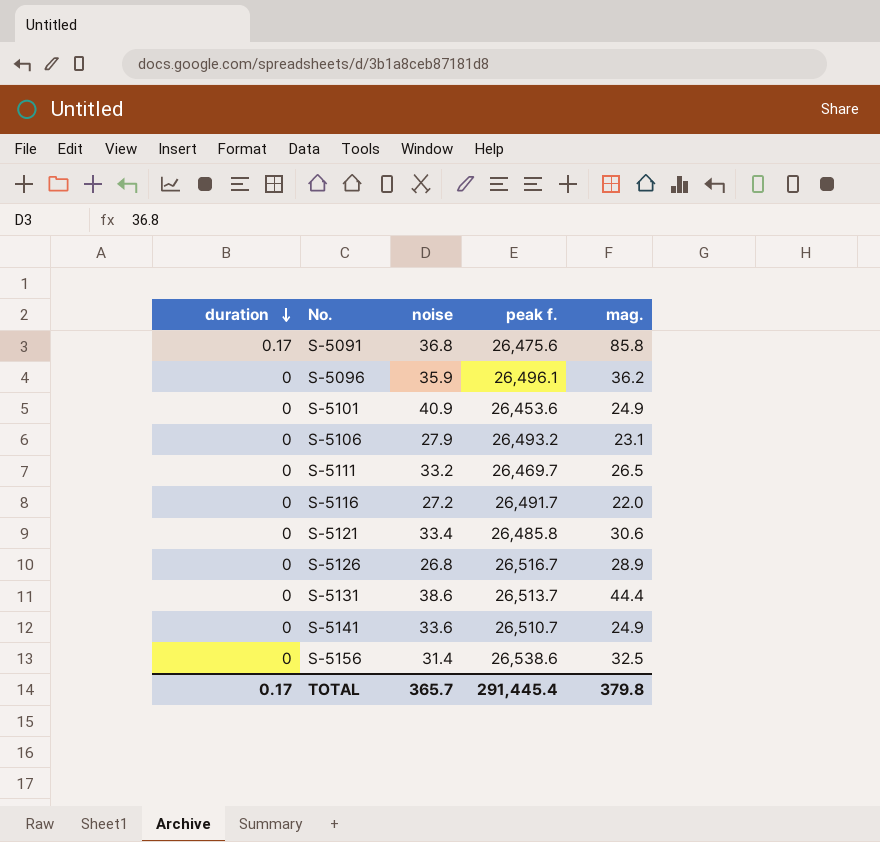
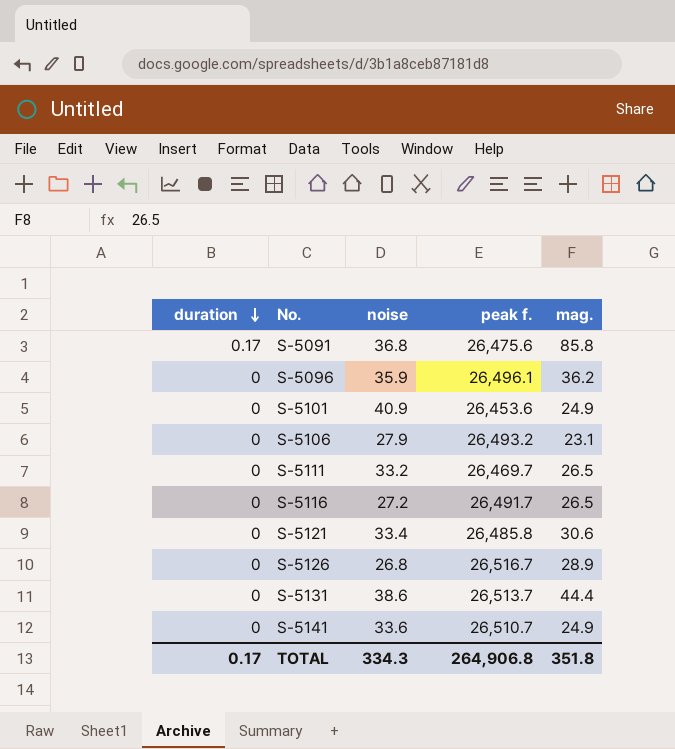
row S-5156: 0 | 31.4 | 26,538.6 | 32.5 -> none
S-5116 | mag.: 22.0 -> 26.5
TOTAL | noise: 365.7 -> 334.3
TOTAL | peak f.: 291,445.4 -> 264,906.8
TOTAL | mag.: 379.8 -> 351.8

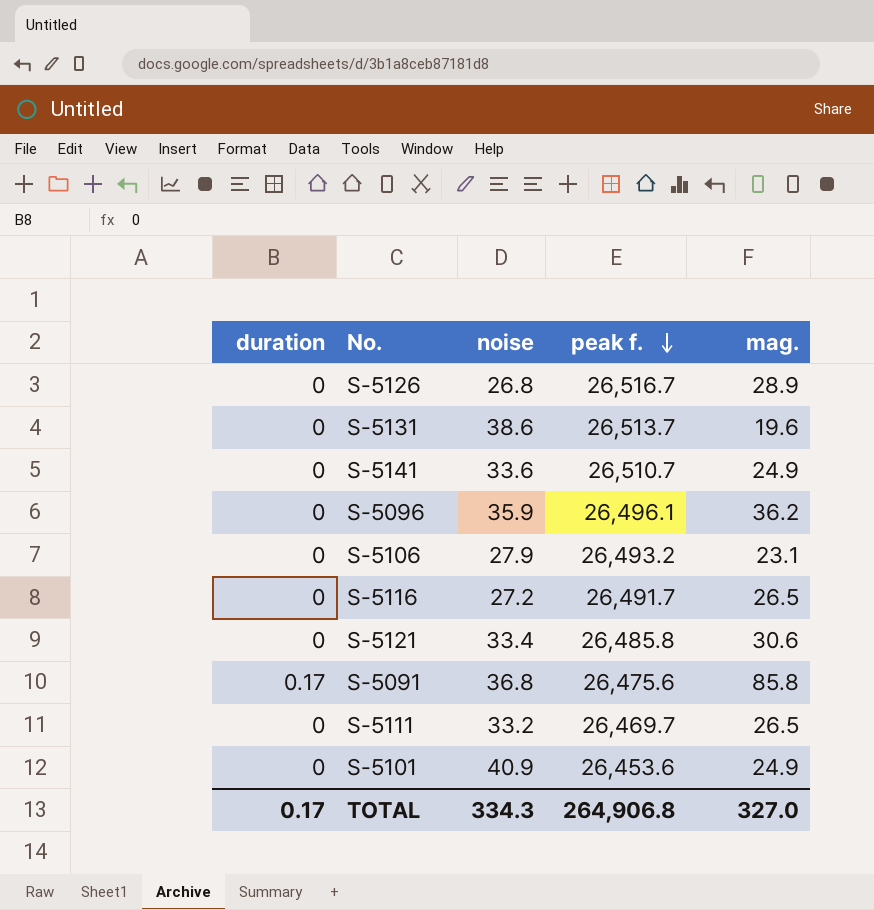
row order: duration descending -> peak f. descending
S-5131 | mag.: 44.4 -> 19.6
TOTAL | mag.: 351.8 -> 327.0

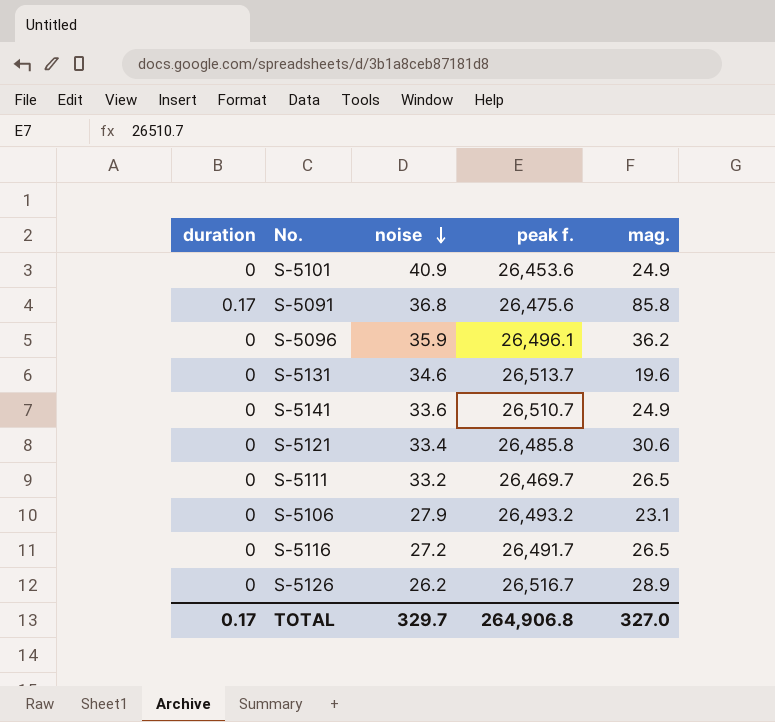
row order: peak f. descending -> noise descending
S-5131 | noise: 38.6 -> 34.6
S-5126 | noise: 26.8 -> 26.2
TOTAL | noise: 334.3 -> 329.7

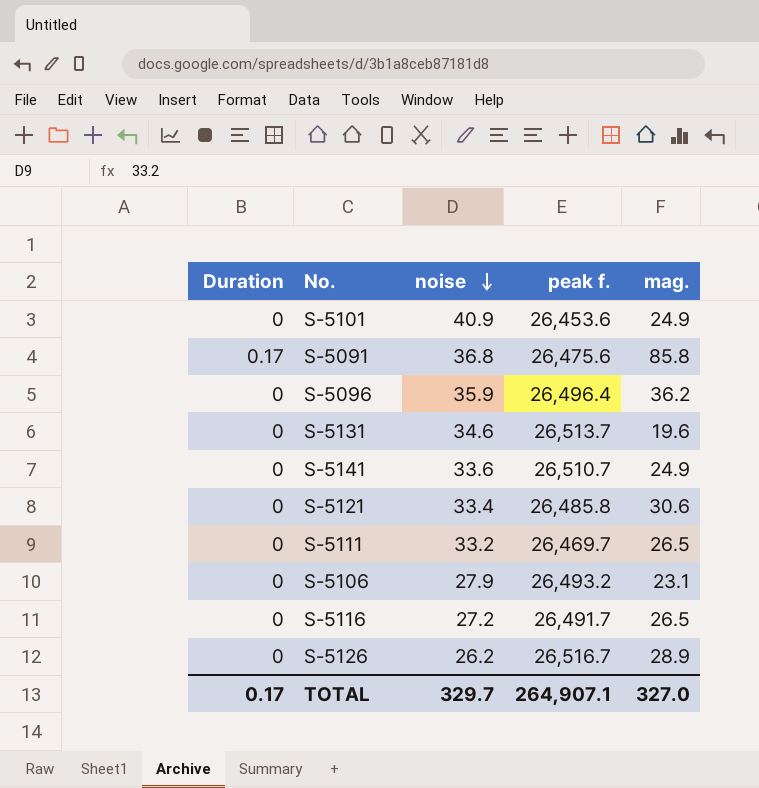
column name: duration -> Duration
S-5096 | peak f.: 26,496.1 -> 26,496.4
TOTAL | peak f.: 264,906.8 -> 264,907.1

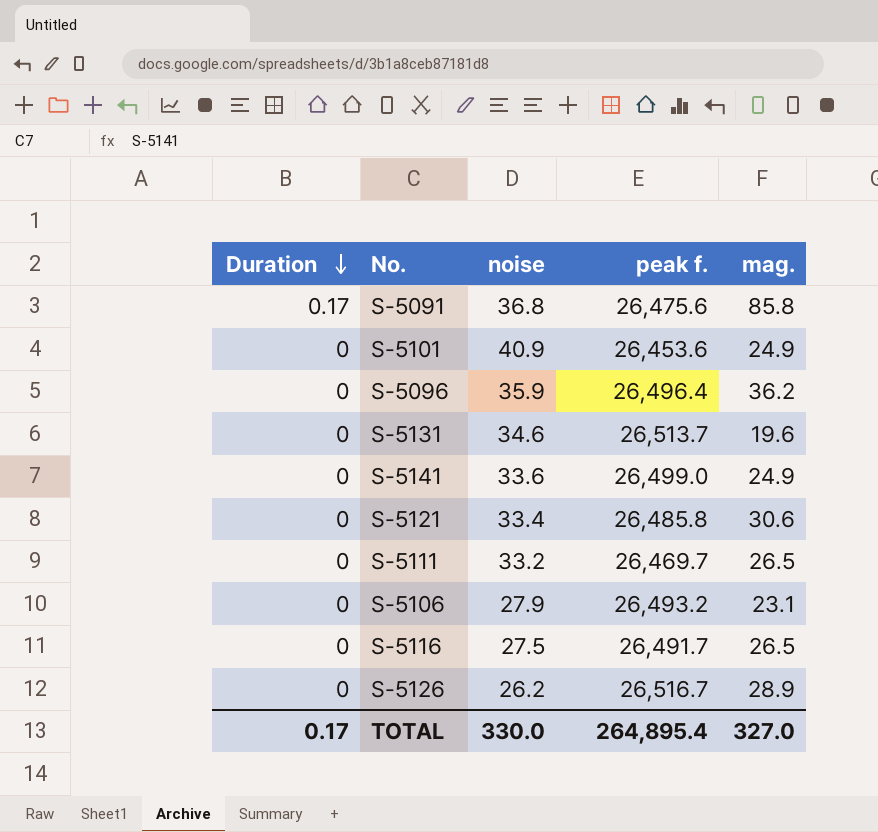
row order: noise descending -> Duration descending
S-5141 | peak f.: 26,510.7 -> 26,499.0
S-5116 | noise: 27.2 -> 27.5
TOTAL | noise: 329.7 -> 330.0
TOTAL | peak f.: 264,907.1 -> 264,895.4

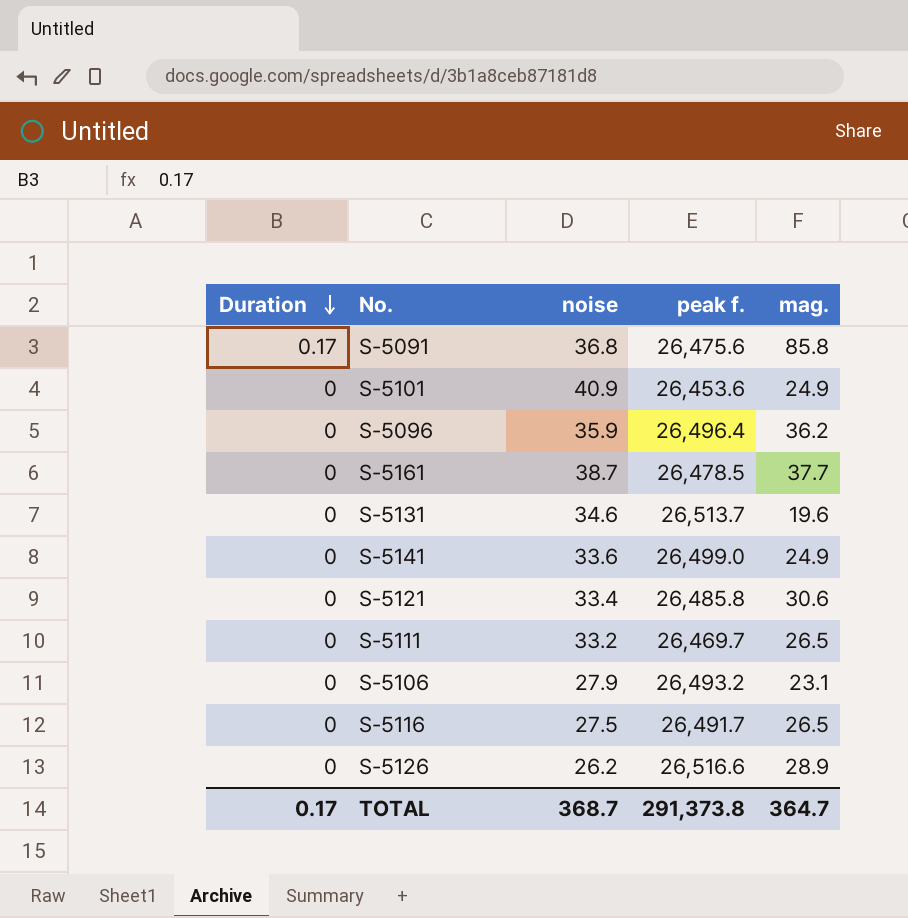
row S-5161: none -> 0 | 38.7 | 26,478.5 | 37.7
S-5126 | peak f.: 26,516.7 -> 26,516.6
TOTAL | noise: 330.0 -> 368.7
TOTAL | peak f.: 264,895.4 -> 291,373.8
TOTAL | mag.: 327.0 -> 364.7

